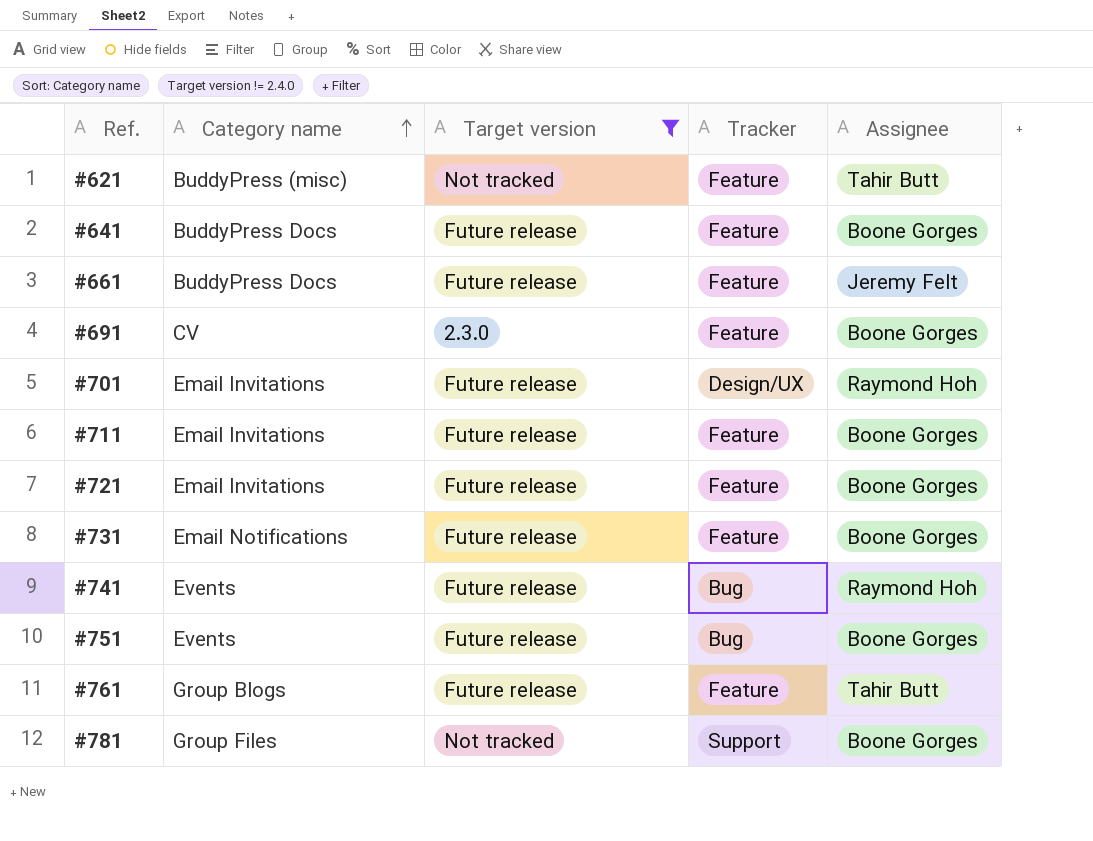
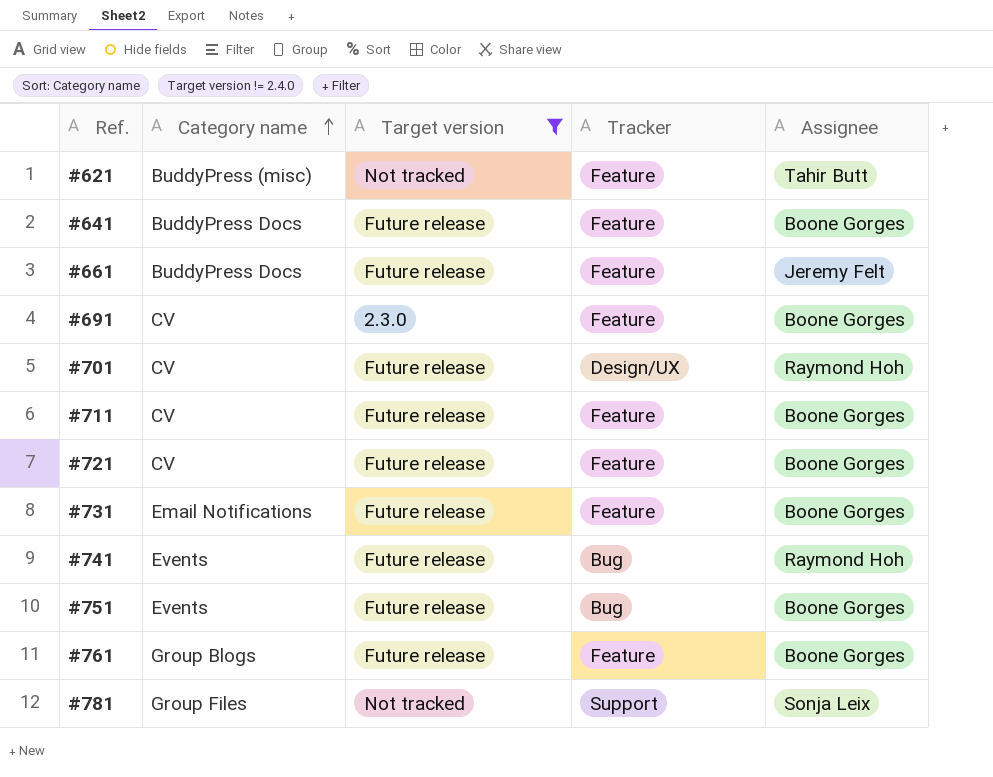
#701 | Category name: Email Invitations -> CV
#711 | Category name: Email Invitations -> CV
#721 | Category name: Email Invitations -> CV
#761 | Assignee: Tahir Butt -> Boone Gorges
#781 | Assignee: Boone Gorges -> Sonja Leix

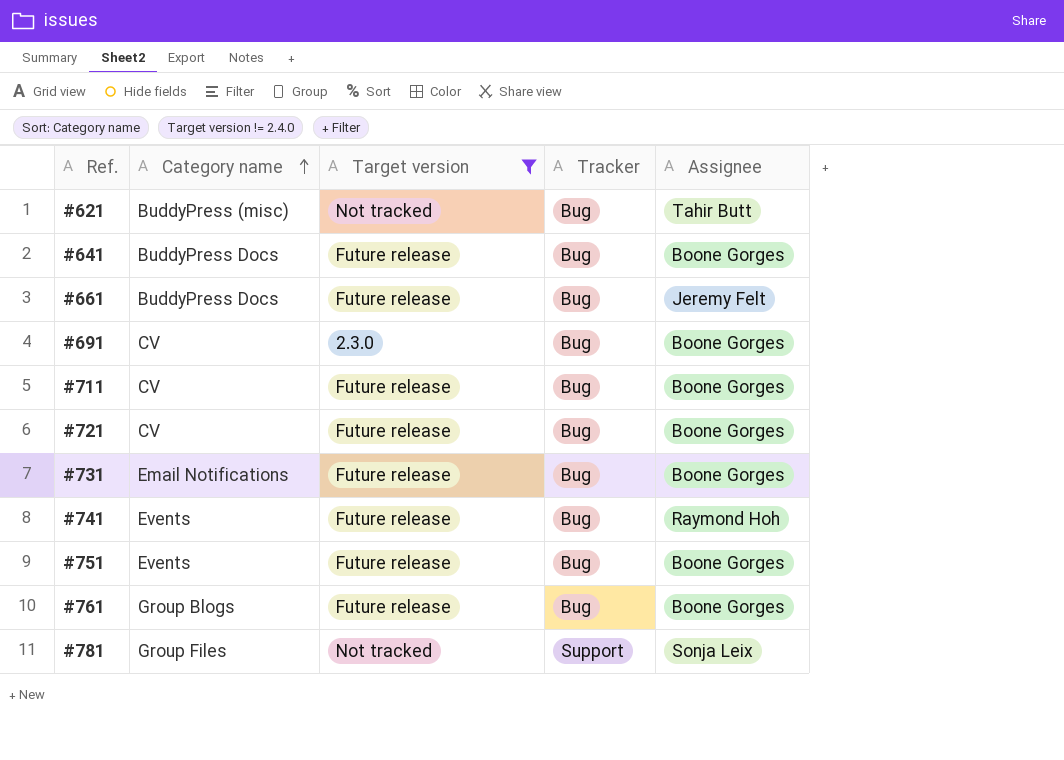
row #701: CV | Future release | Design/UX | Raymond Hoh -> none
#621 | Tracker: Feature -> Bug
#641 | Tracker: Feature -> Bug
#661 | Tracker: Feature -> Bug
#691 | Tracker: Feature -> Bug
#711 | Tracker: Feature -> Bug
#721 | Tracker: Feature -> Bug
#731 | Tracker: Feature -> Bug
#761 | Tracker: Feature -> Bug

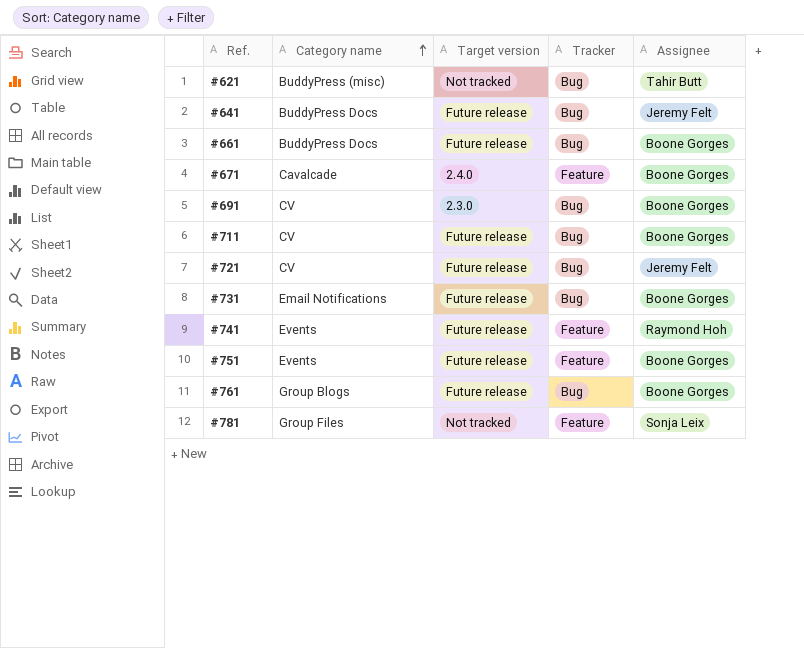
filter: Target version != 2.4.0 -> none
#641 | Assignee: Boone Gorges -> Jeremy Felt
#661 | Assignee: Jeremy Felt -> Boone Gorges
#721 | Assignee: Boone Gorges -> Jeremy Felt
#741 | Tracker: Bug -> Feature
#751 | Tracker: Bug -> Feature
#781 | Tracker: Support -> Feature

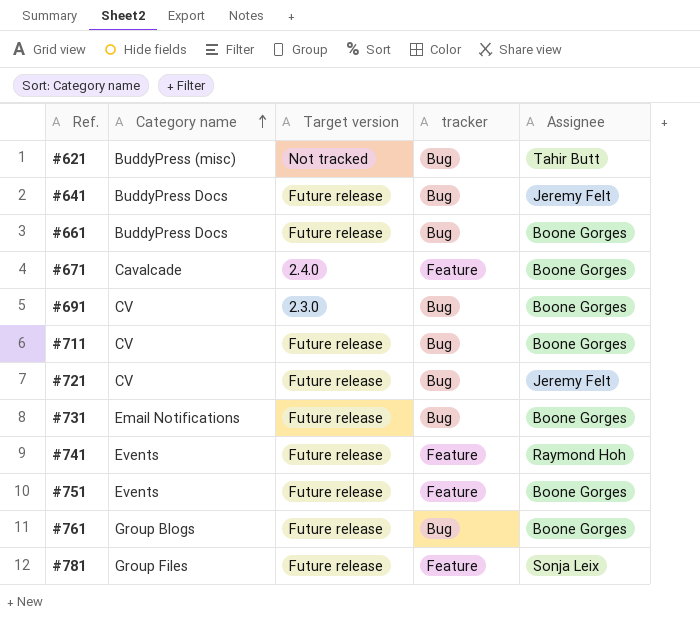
column name: Tracker -> tracker
#781 | Target version: Not tracked -> Future release

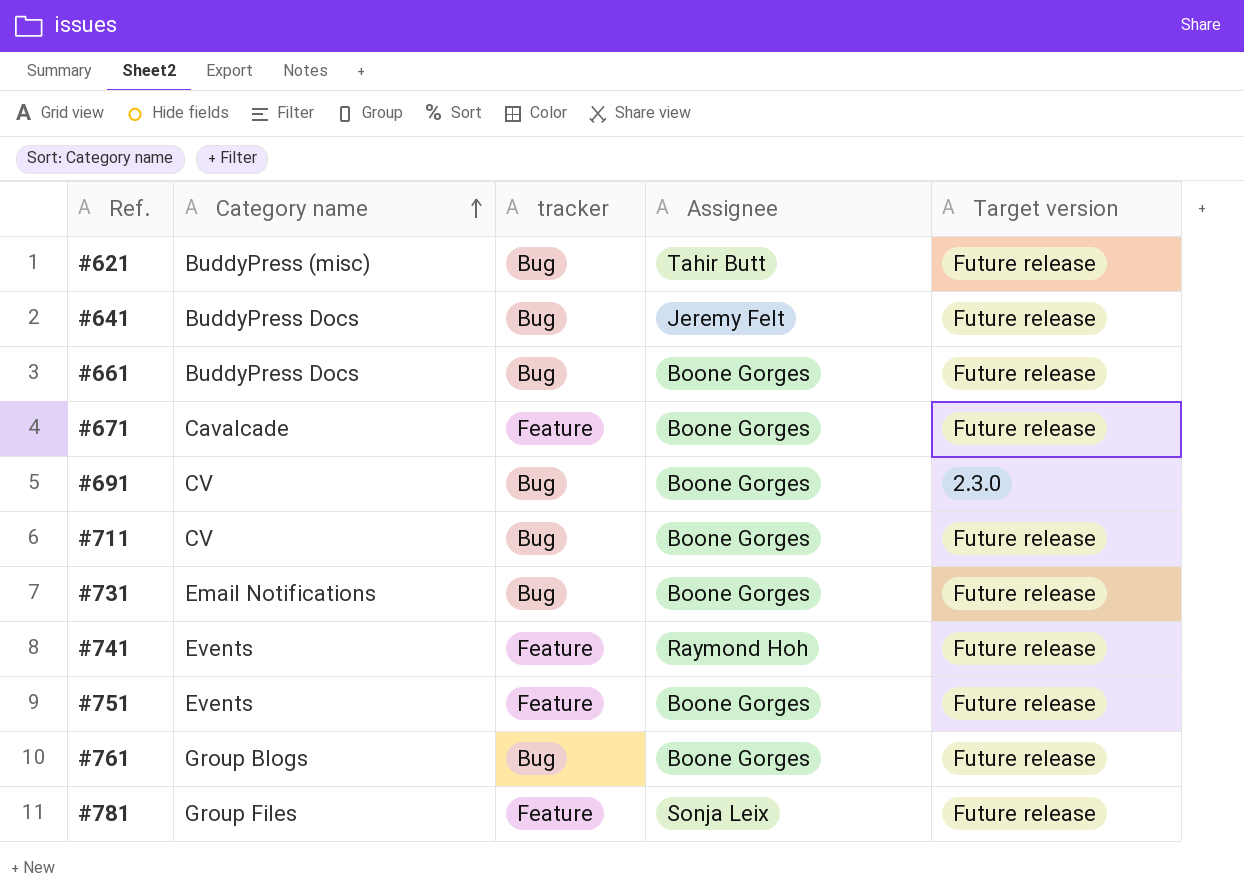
column Target version | position: 3 -> 5
row #721: CV | Future release | Bug | Jeremy Felt -> none
#621 | Target version: Not tracked -> Future release
#671 | Target version: 2.4.0 -> Future release

